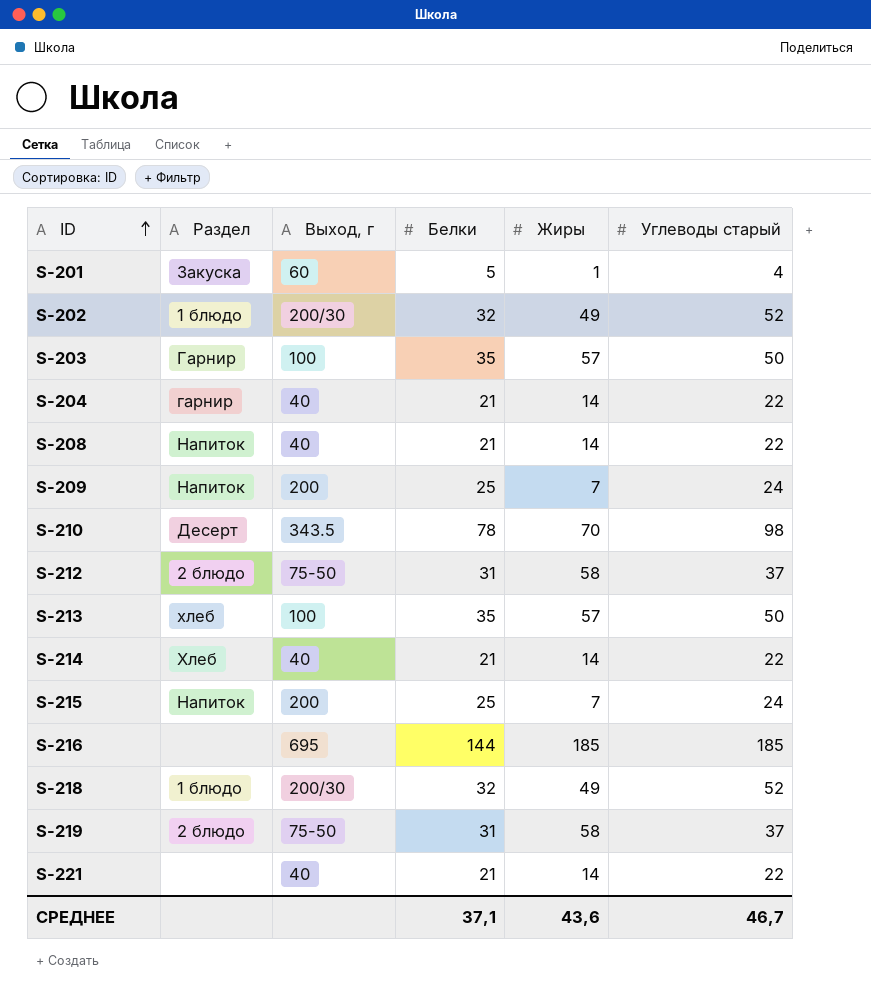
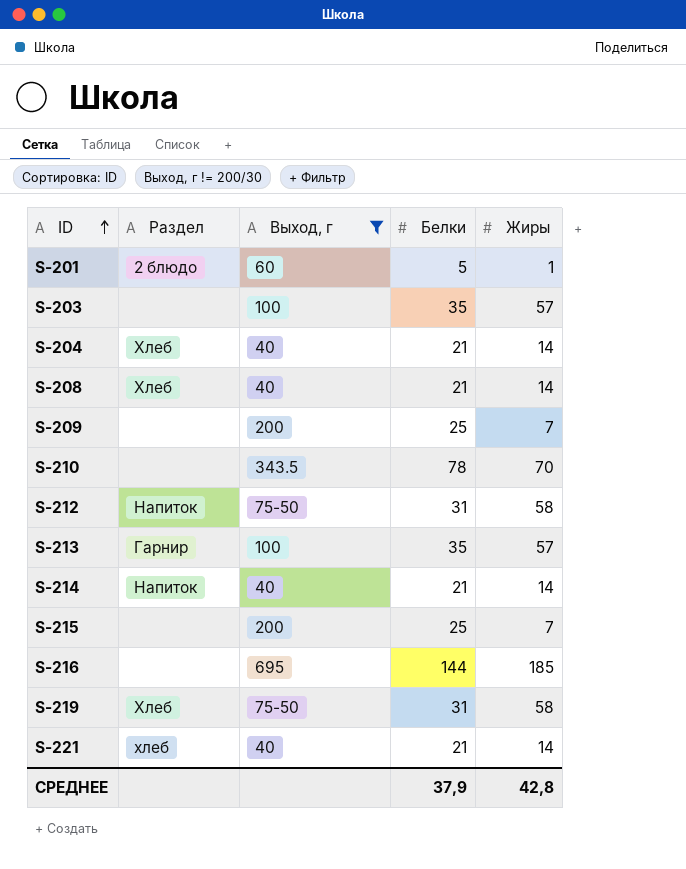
filter: none -> Выход, г != 200/30
column Углеводы старый | position: 6 -> none
S-201 | Раздел: Закуска -> 2 блюдо
S-203 | Раздел: Гарнир -> none
S-204 | Раздел: гарнир -> Хлеб
S-208 | Раздел: Напиток -> Хлеб
S-209 | Раздел: Напиток -> none
S-210 | Раздел: Десерт -> none
S-212 | Раздел: 2 блюдо -> Напиток
S-213 | Раздел: хлеб -> Гарнир
S-214 | Раздел: Хлеб -> Напиток
S-215 | Раздел: Напиток -> none
S-219 | Раздел: 2 блюдо -> Хлеб
S-221 | Раздел: none -> хлеб
СРЕДНЕЕ | Белки: 37,1 -> 37,9
СРЕДНЕЕ | Жиры: 43,6 -> 42,8

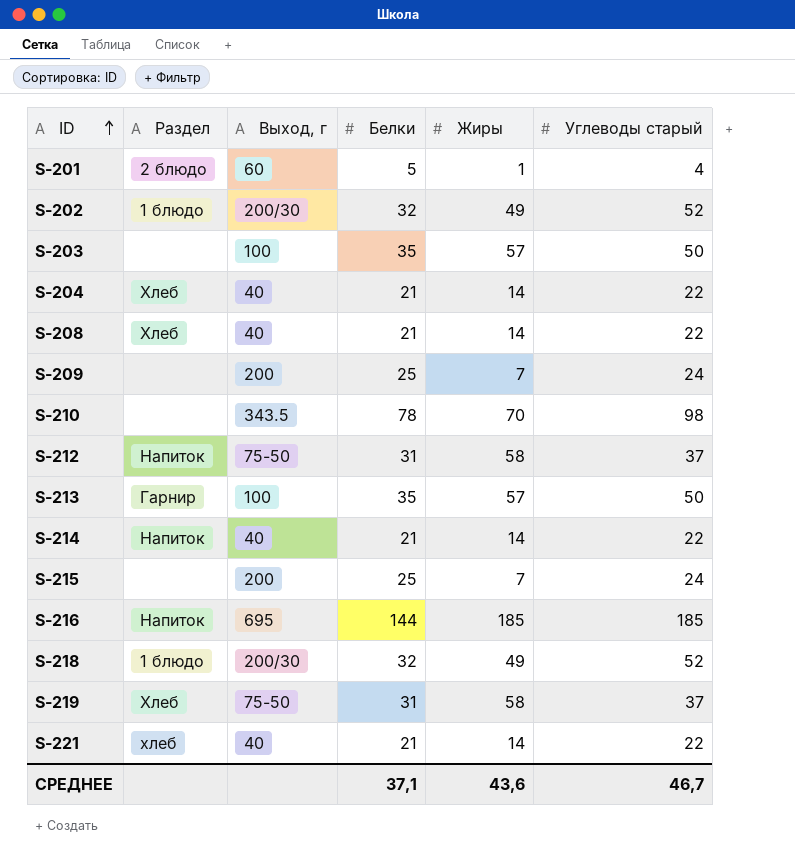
filter: Выход, г != 200/30 -> none
column Углеводы старый | position: none -> 6
S-216 | Раздел: none -> Напиток
СРЕДНЕЕ | Белки: 37,9 -> 37,1
СРЕДНЕЕ | Жиры: 42,8 -> 43,6

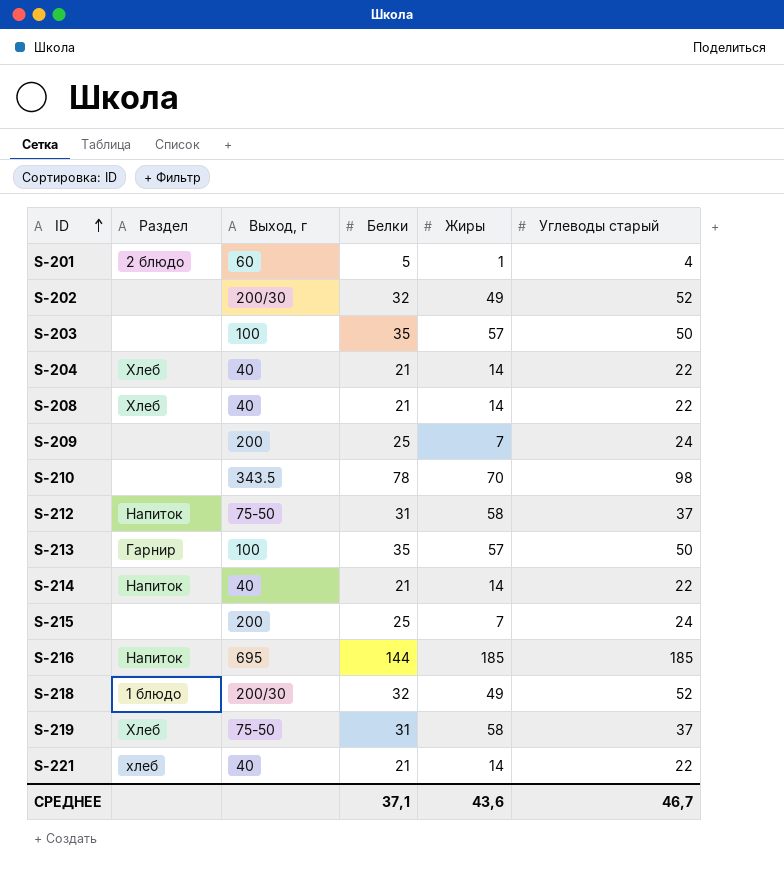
S-202 | Раздел: 1 блюдо -> none

